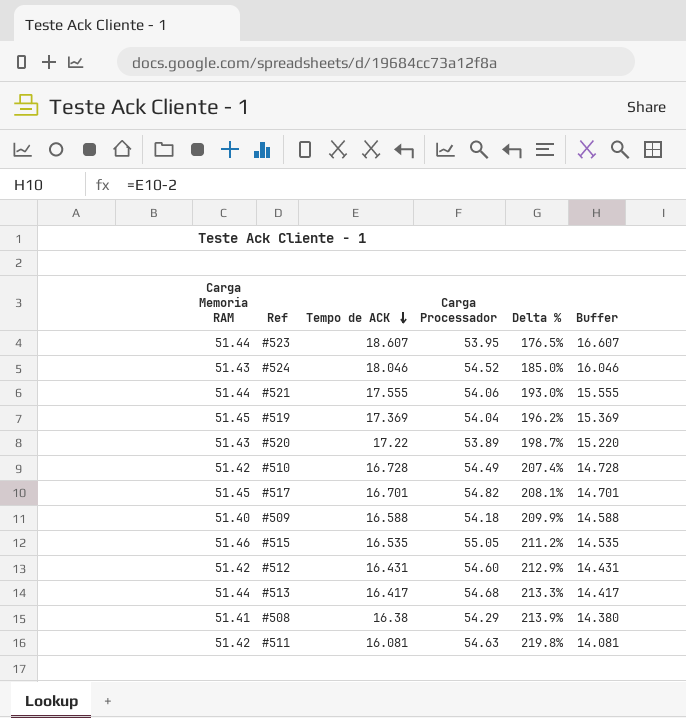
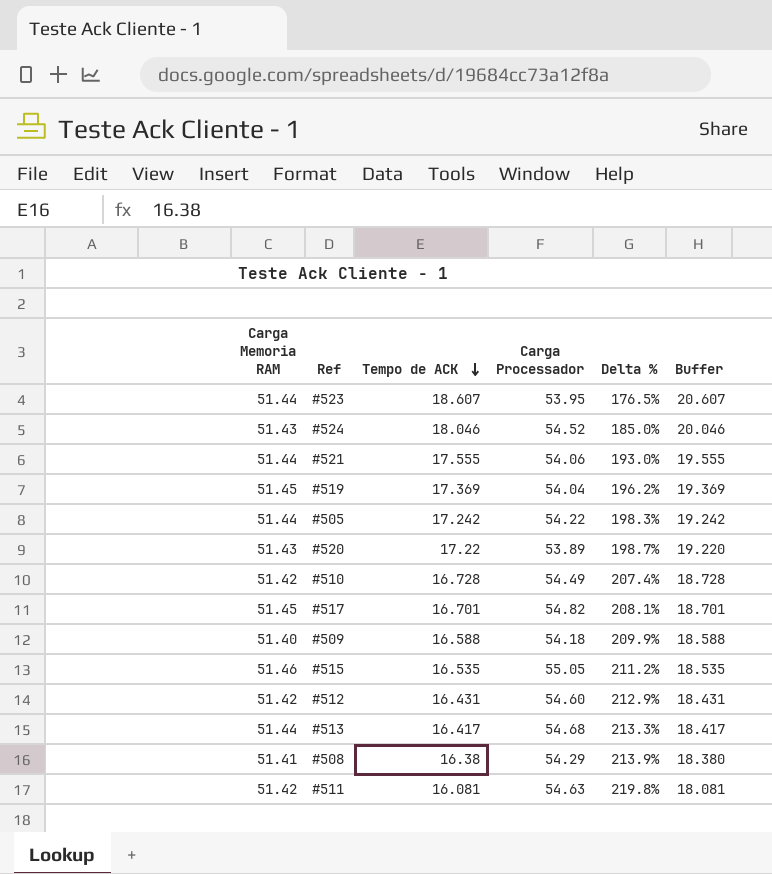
column Buffer | formula: [Tempo de ACK] - 2 -> [Tempo de ACK] + 2
row #505: none -> 51.44 | 17.242 | 54.22 | 198.3% | 19.242

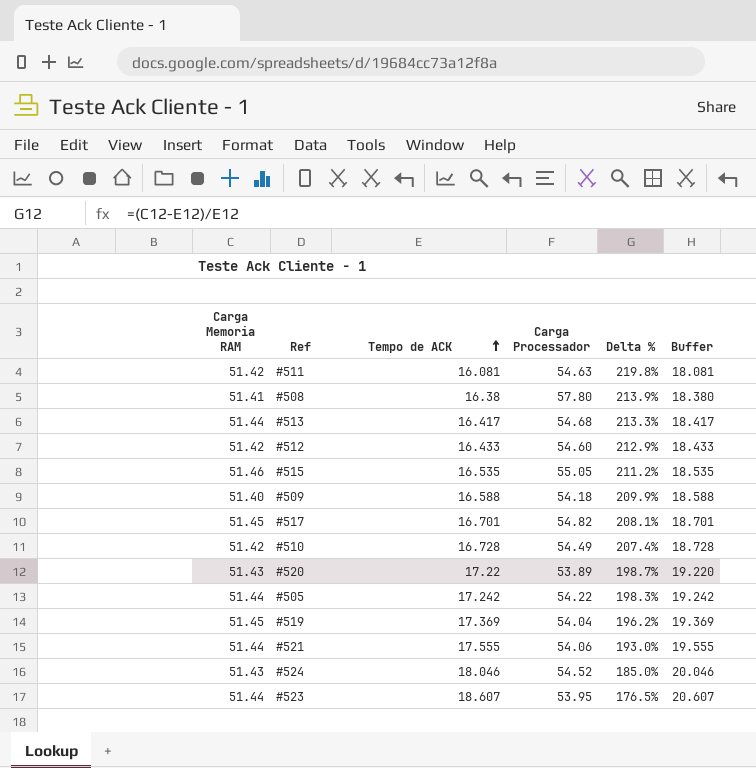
row order: Tempo de ACK descending -> Tempo de ACK ascending
#508 | Carga Processador: 54.29 -> 57.80
#512 | Tempo de ACK: 16.431 -> 16.433
#512 | Buffer: 18.431 -> 18.433

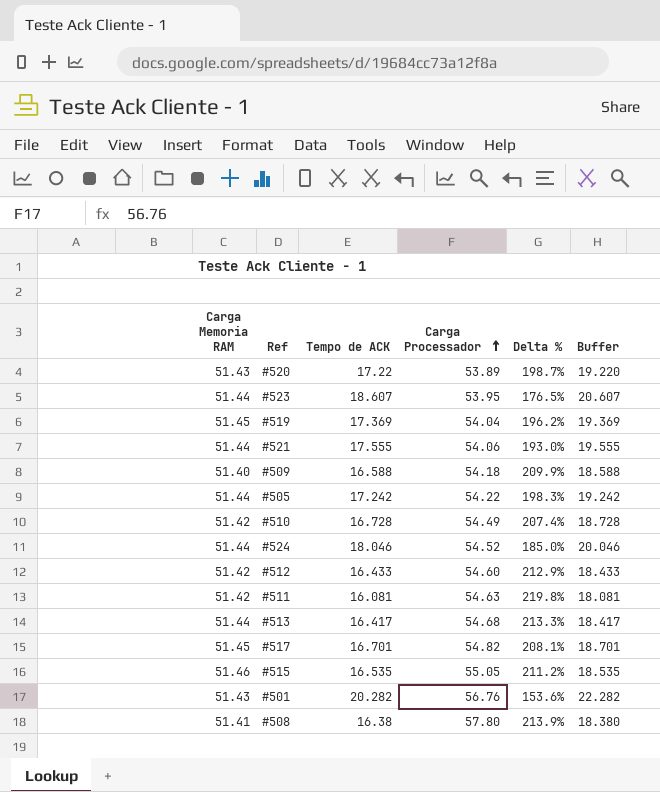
row order: Tempo de ACK ascending -> Carga Processador ascending
#524 | Carga Memoria RAM: 51.43 -> 51.44
row #501: none -> 51.43 | 20.282 | 56.76 | 153.6% | 22.282

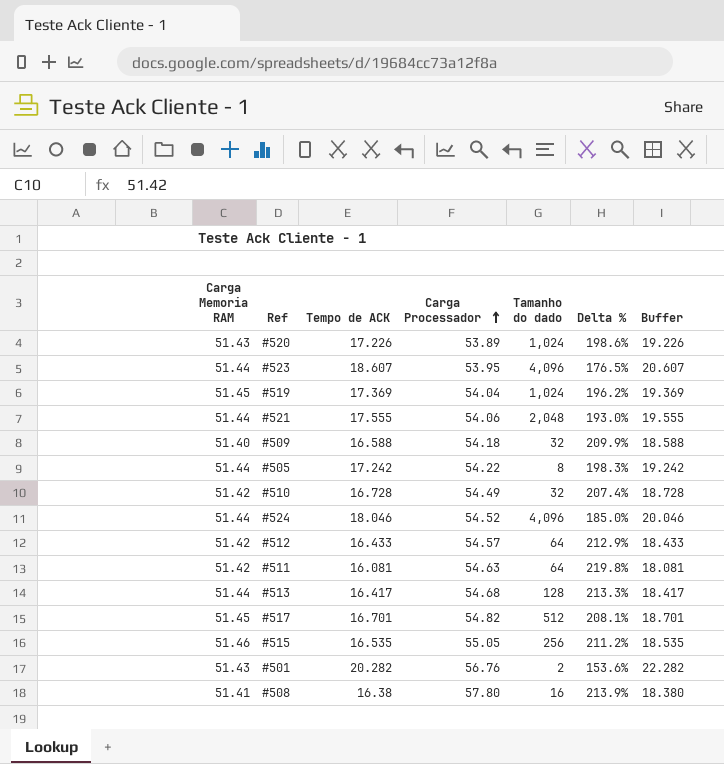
column Tamanho do dado | position: none -> 5
#520 | Tempo de ACK: 17.22 -> 17.226
#520 | Delta %: 198.7% -> 198.6%
#520 | Buffer: 19.220 -> 19.226
#512 | Carga Processador: 54.60 -> 54.57

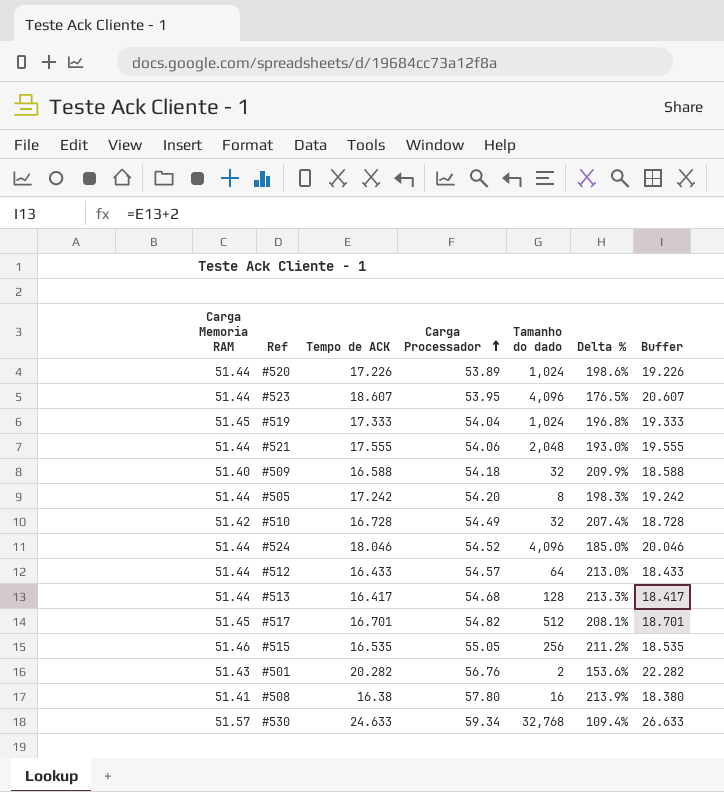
row #511: 51.42 | 16.081 | 54.63 | 64 | 219.8% | 18.081 -> none
#520 | Carga Memoria RAM: 51.43 -> 51.44
#519 | Tempo de ACK: 17.369 -> 17.333
#519 | Delta %: 196.2% -> 196.8%
#519 | Buffer: 19.369 -> 19.333
#505 | Carga Processador: 54.22 -> 54.20
#512 | Carga Memoria RAM: 51.42 -> 51.44
#512 | Delta %: 212.9% -> 213.0%
row #530: none -> 51.57 | 24.633 | 59.34 | 32,768 | 109.4% | 26.633

